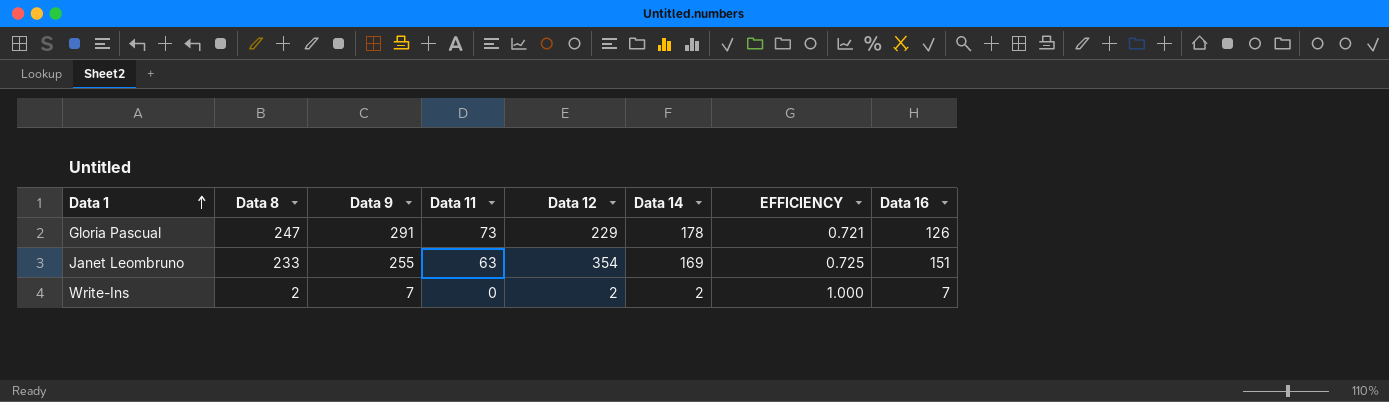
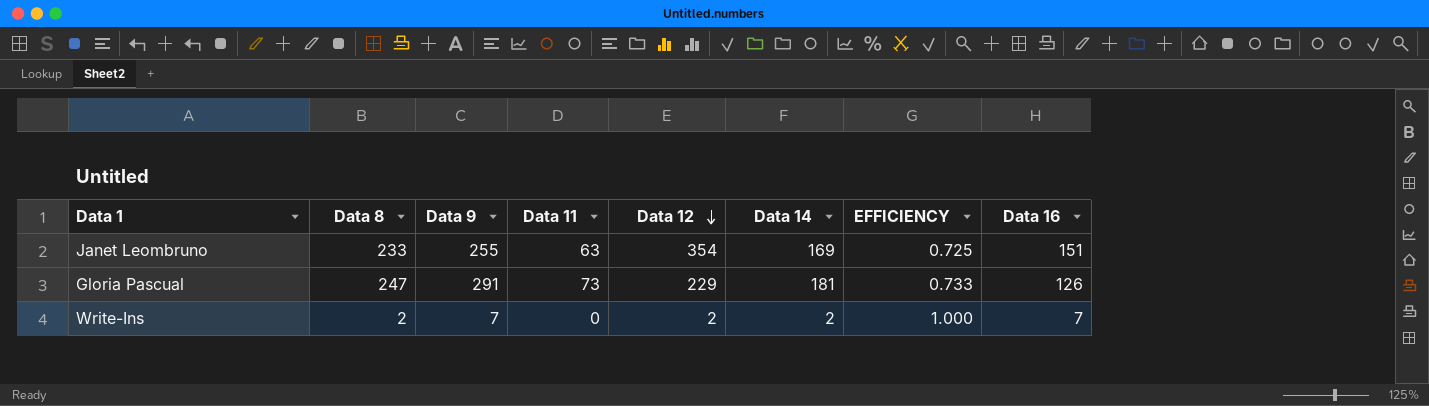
row order: Data 1 ascending -> Data 12 descending
Gloria Pascual | Data 14: 178 -> 181
Gloria Pascual | EFFICIENCY: 0.721 -> 0.733

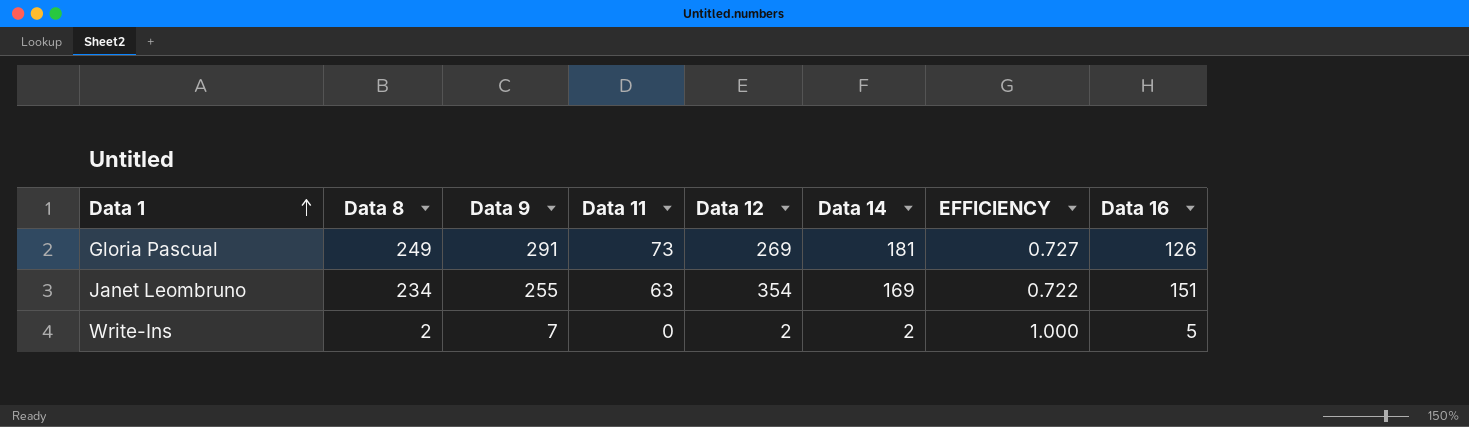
row order: Data 12 descending -> Data 1 ascending
Gloria Pascual | Data 8: 247 -> 249
Gloria Pascual | Data 12: 229 -> 269
Gloria Pascual | EFFICIENCY: 0.733 -> 0.727
Janet Leombruno | Data 8: 233 -> 234
Janet Leombruno | EFFICIENCY: 0.725 -> 0.722
Write-Ins | Data 16: 7 -> 5

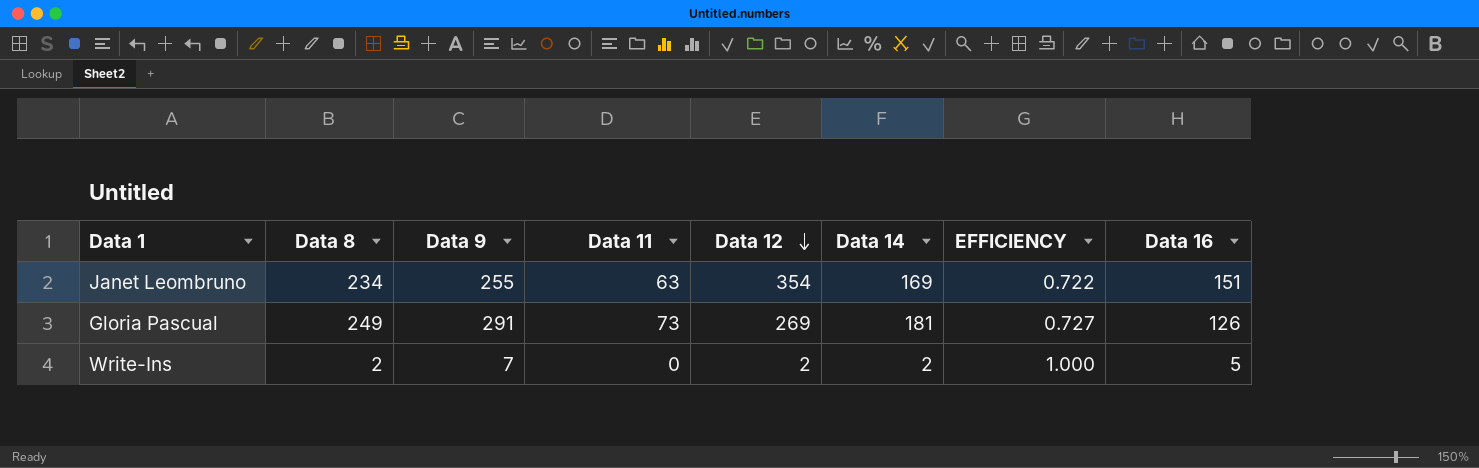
row order: Data 1 ascending -> Data 12 descending

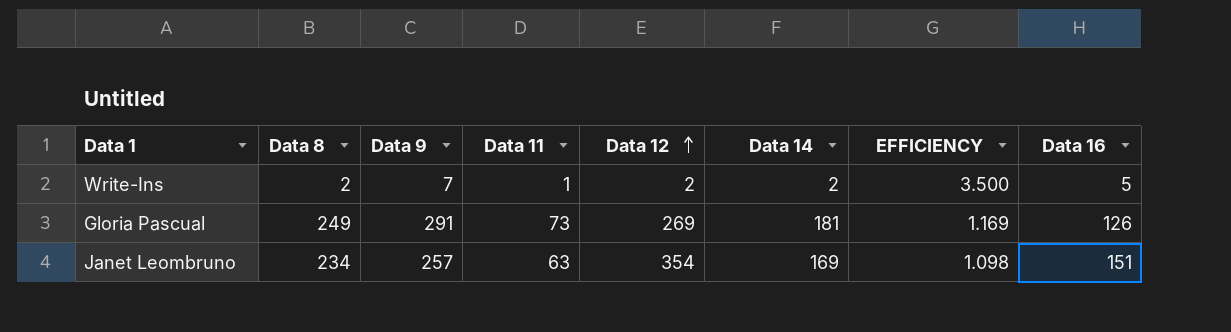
row order: Data 12 descending -> Data 12 ascending
column EFFICIENCY | formula: [Data 14] / [Data 8] -> [Data 9] / [Data 8]
Write-Ins | Data 11: 0 -> 1
Janet Leombruno | Data 9: 255 -> 257

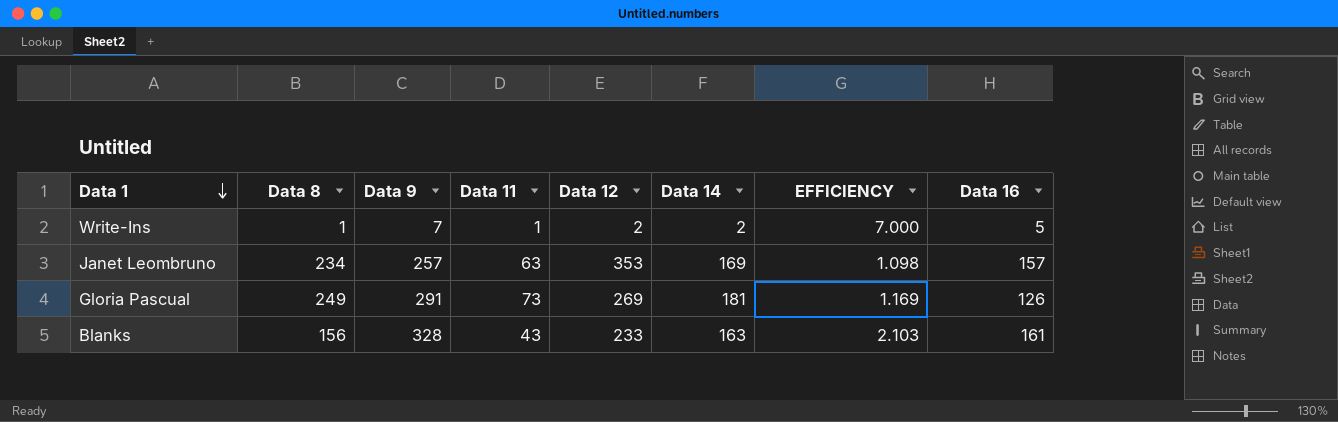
row order: Data 12 ascending -> Data 1 descending
Write-Ins | Data 8: 2 -> 1
Write-Ins | EFFICIENCY: 3.500 -> 7.000
Janet Leombruno | Data 12: 354 -> 353
Janet Leombruno | Data 16: 151 -> 157
row Blanks: none -> 156 | 328 | 43 | 233 | 163 | 2.103 | 161

